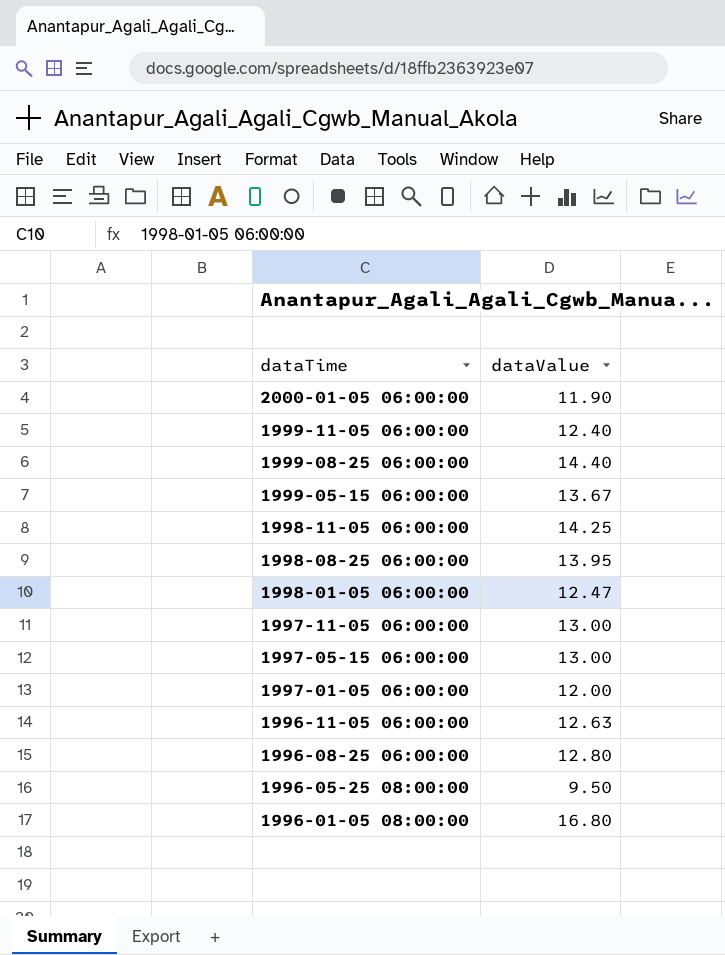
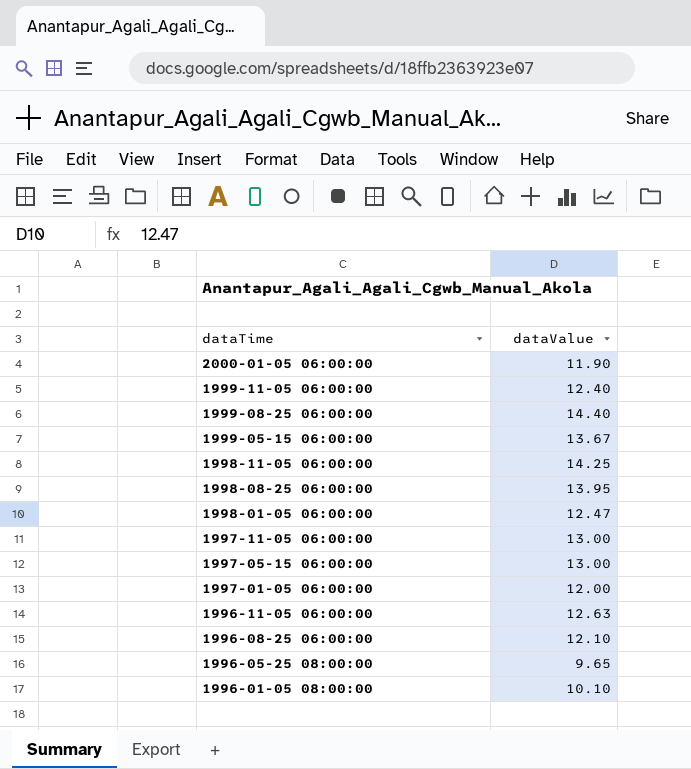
1996-08-25 06:00:00 | dataValue: 12.80 -> 12.10
1996-05-25 08:00:00 | dataValue: 9.50 -> 9.65
1996-01-05 08:00:00 | dataValue: 16.80 -> 10.10

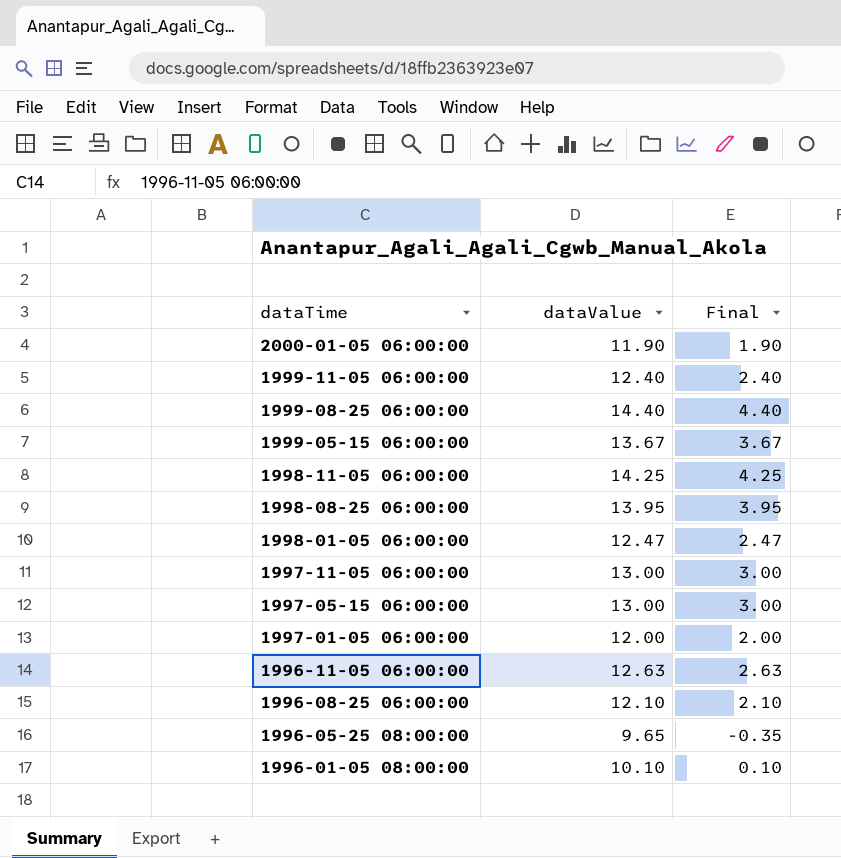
column Final | formula: none -> [dataValue] - 10

